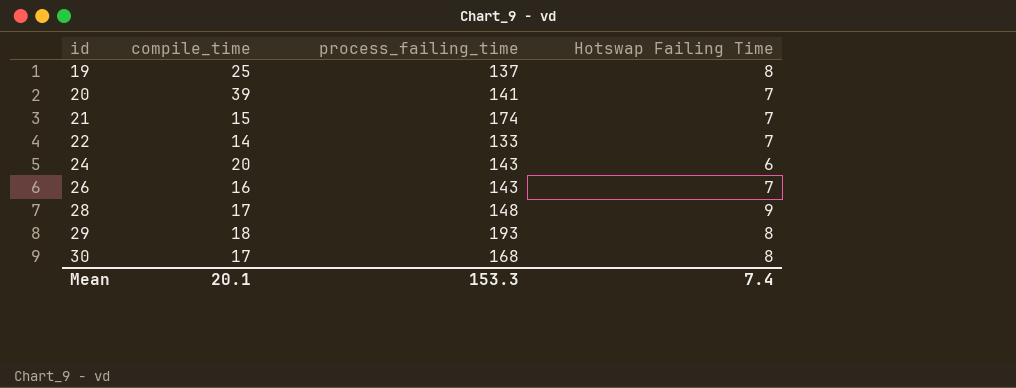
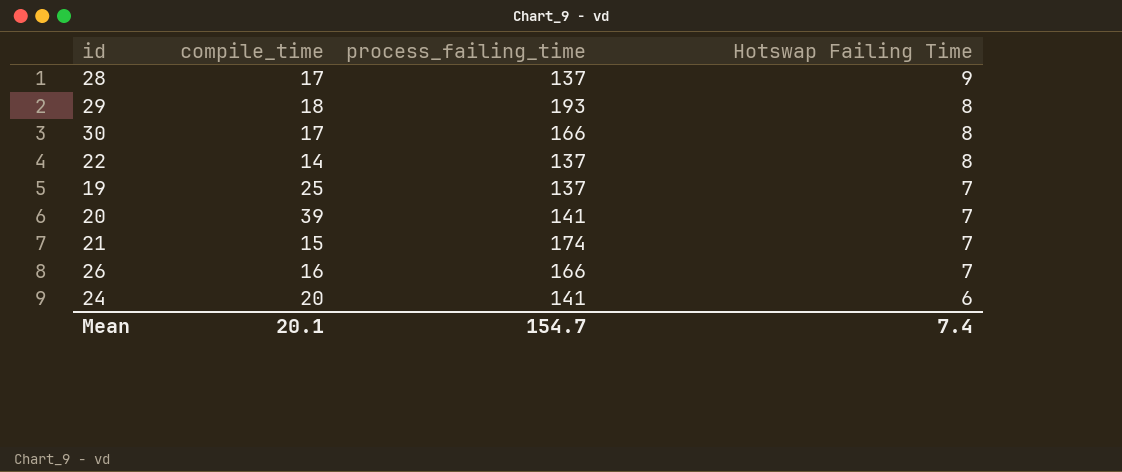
row order: id ascending -> Hotswap Failing Time descending
28 | process_failing_time: 148 -> 137
30 | process_failing_time: 168 -> 166
22 | process_failing_time: 133 -> 137
22 | Hotswap Failing Time: 7 -> 8
19 | Hotswap Failing Time: 8 -> 7
26 | process_failing_time: 143 -> 166
24 | process_failing_time: 143 -> 141
Mean | process_failing_time: 153.3 -> 154.7

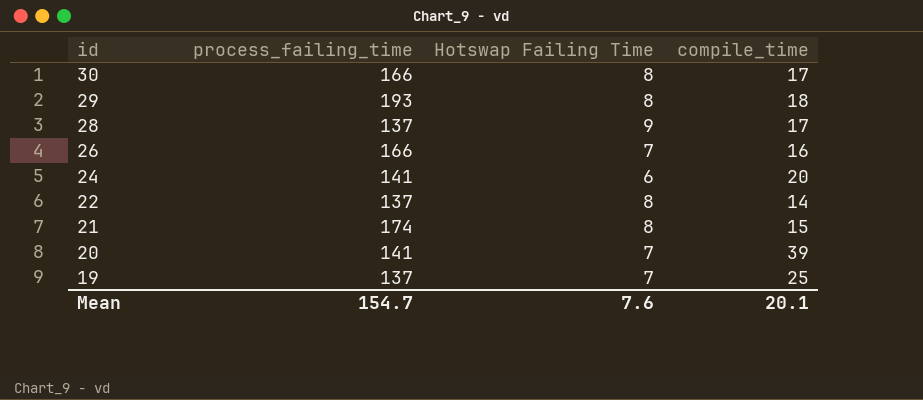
row order: Hotswap Failing Time descending -> id descending
column compile_time | position: 2 -> 4
21 | Hotswap Failing Time: 7 -> 8
Mean | Hotswap Failing Time: 7.4 -> 7.6

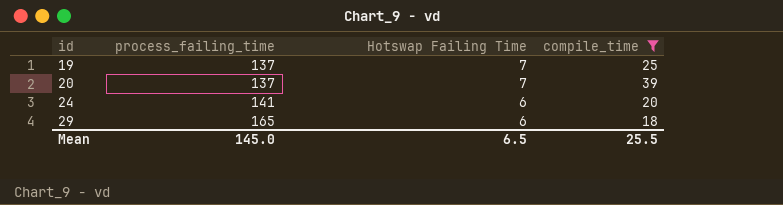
filter: none -> compile_time >= 18
row order: id descending -> id ascending
20 | process_failing_time: 141 -> 137
29 | process_failing_time: 193 -> 165
29 | Hotswap Failing Time: 8 -> 6
Mean | process_failing_time: 154.7 -> 145.0
Mean | Hotswap Failing Time: 7.6 -> 6.5
Mean | compile_time: 20.1 -> 25.5

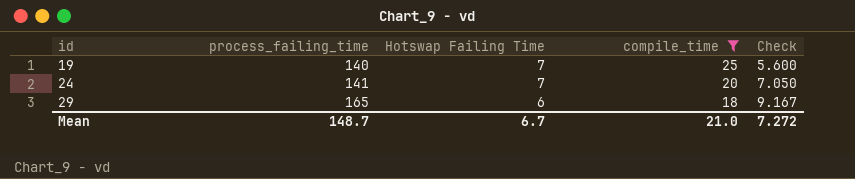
column Check | formula: none -> [process_failing_time] / [compile_time]
row 20: 137 | 7 | 39 -> none
19 | process_failing_time: 137 -> 140
24 | Hotswap Failing Time: 6 -> 7
Mean | process_failing_time: 145.0 -> 148.7
Mean | Hotswap Failing Time: 6.5 -> 6.7
Mean | compile_time: 25.5 -> 21.0

